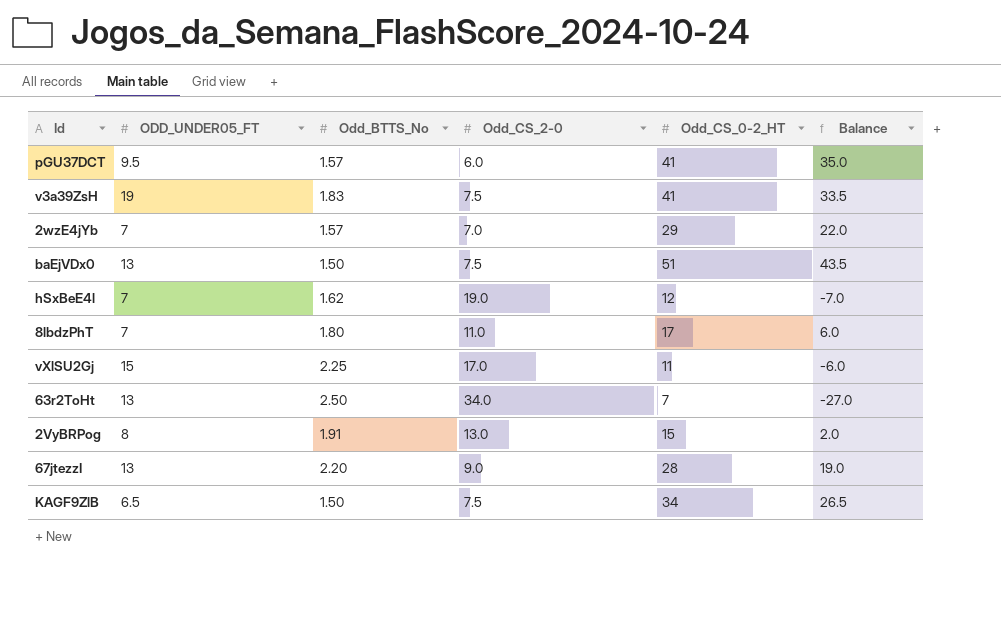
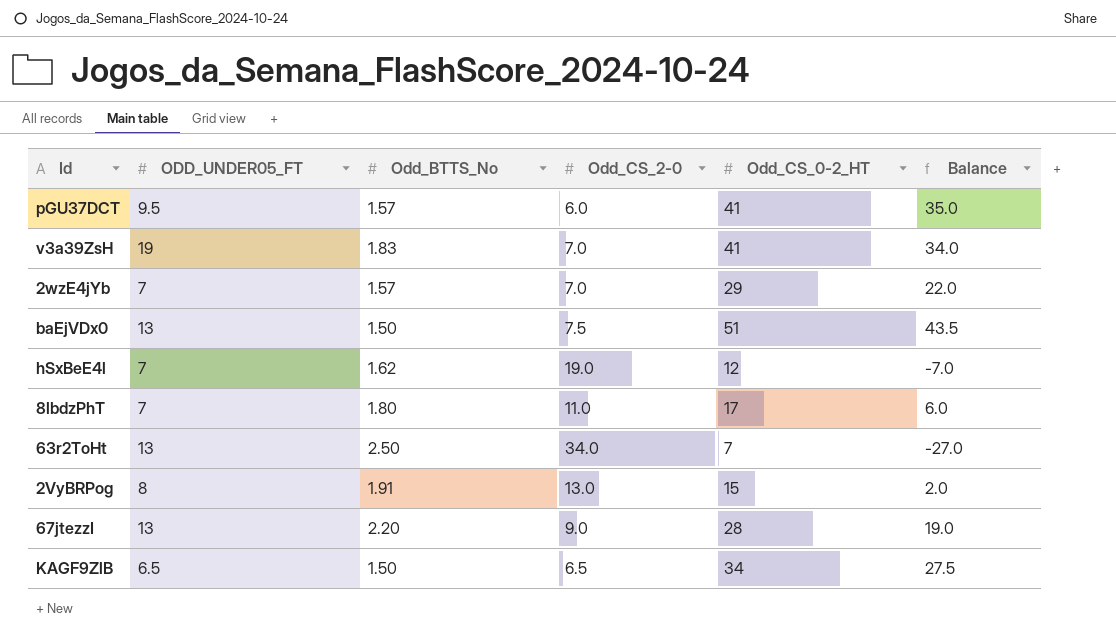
row vXlSU2Gj: 15 | 2.25 | 17.0 | 11 | -6.0 -> none
v3a39ZsH | Odd_CS_2-0: 7.5 -> 7.0
v3a39ZsH | Balance: 33.5 -> 34.0
KAGF9ZlB | Odd_CS_2-0: 7.5 -> 6.5
KAGF9ZlB | Balance: 26.5 -> 27.5

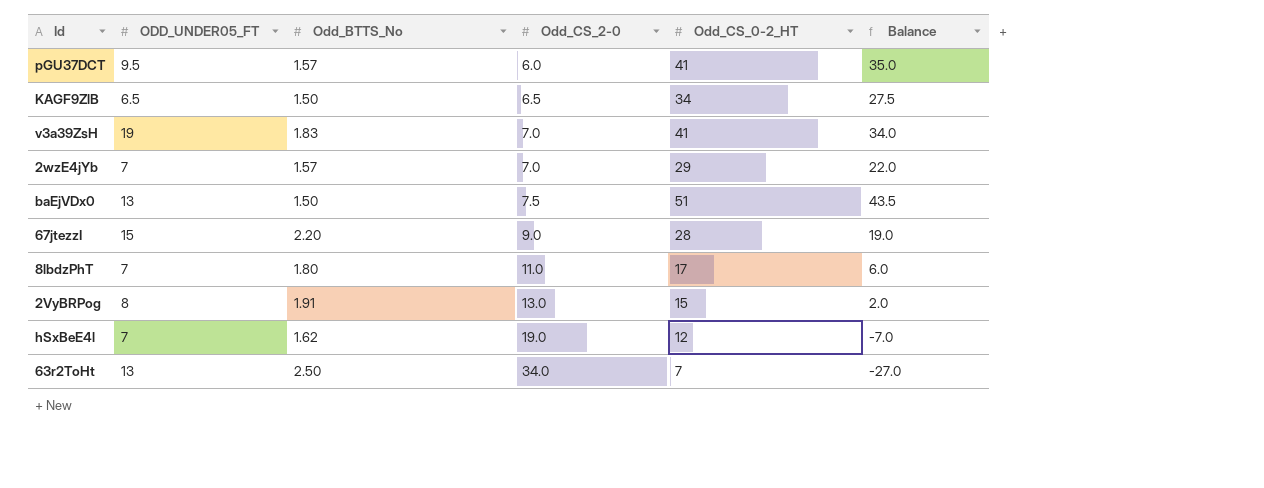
row order: none -> Odd_CS_2-0 ascending
67jtezzI | ODD_UNDER05_FT: 13 -> 15

